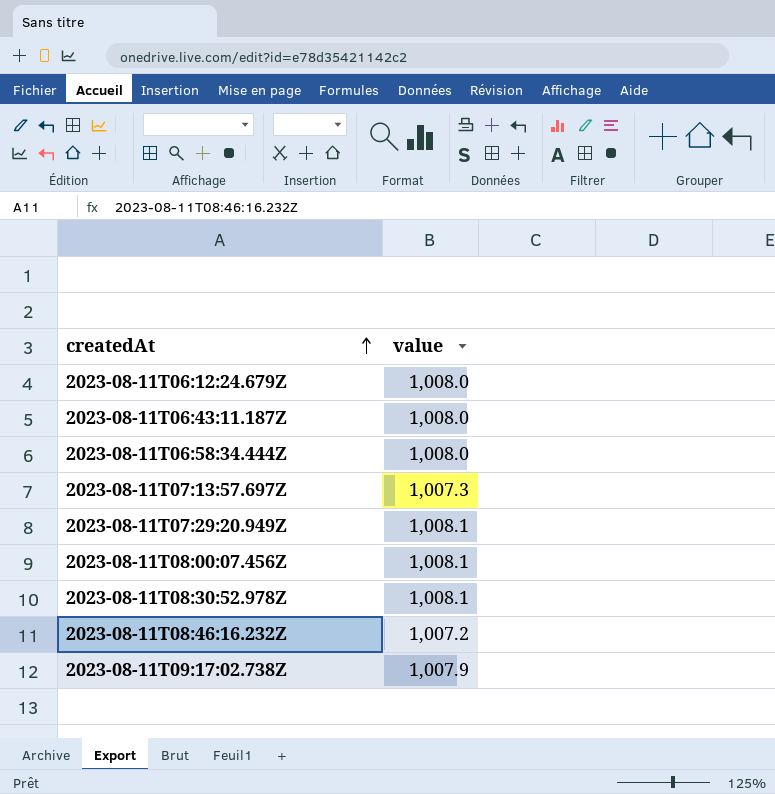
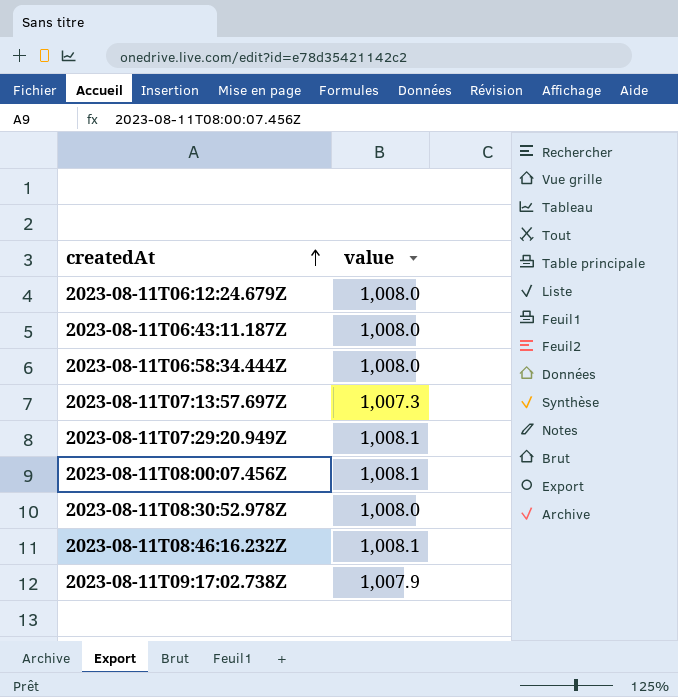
2023-08-11T08:30:52.978Z | value: 1,008.1 -> 1,008.0
2023-08-11T08:46:16.232Z | value: 1,007.2 -> 1,008.1

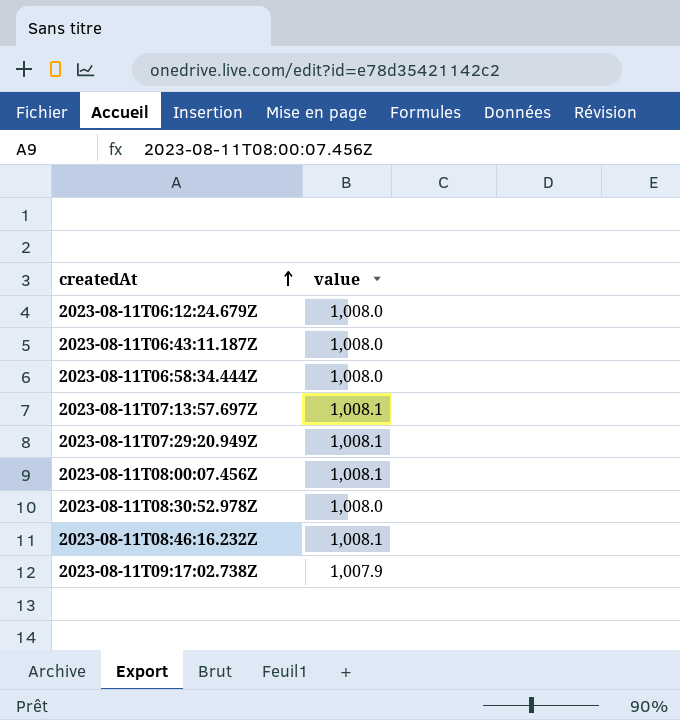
2023-08-11T07:13:57.697Z | value: 1,007.3 -> 1,008.1

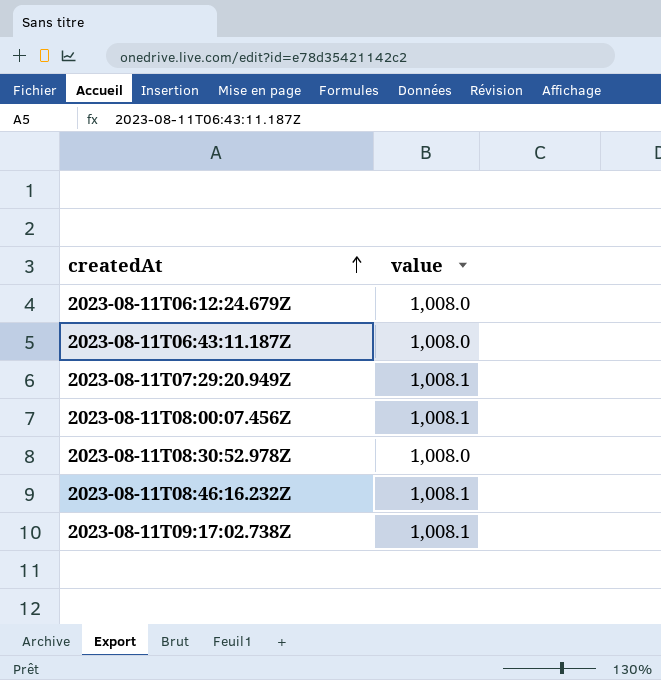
row 2023-08-11T06:58:34.444Z: 1,008.0 -> none
row 2023-08-11T07:13:57.697Z: 1,008.1 -> none
2023-08-11T09:17:02.738Z | value: 1,007.9 -> 1,008.1

